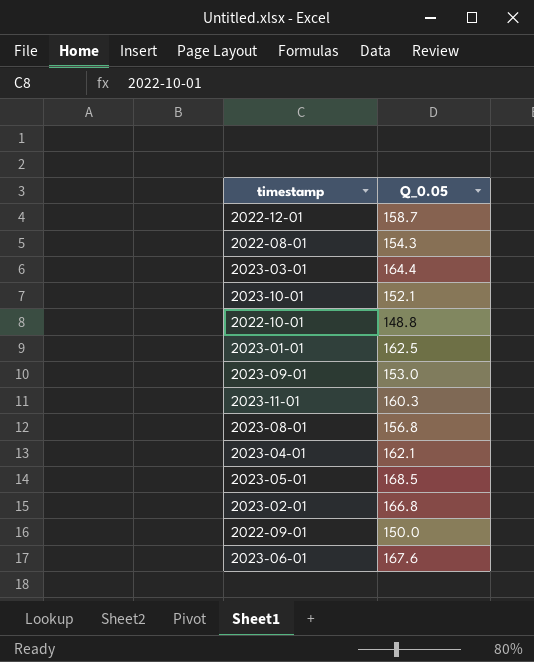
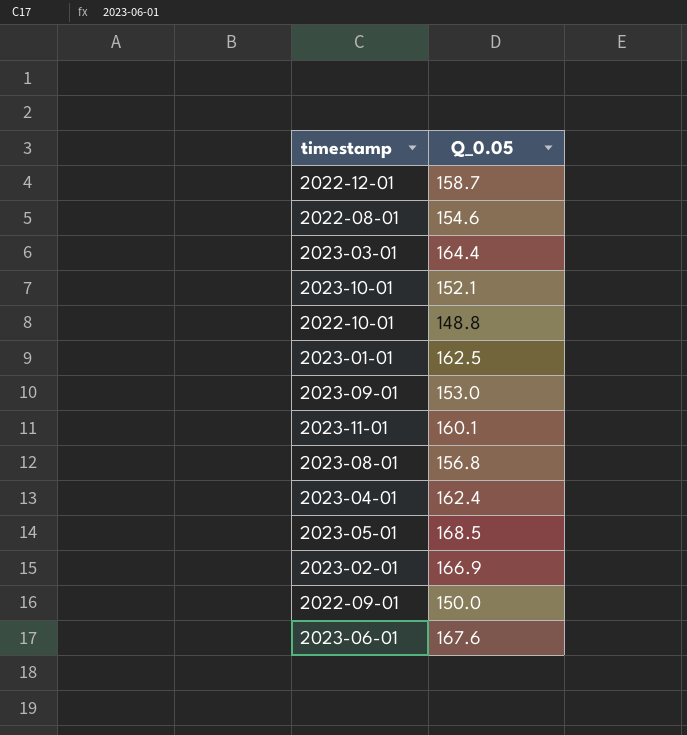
2022-08-01 | Q_0.05: 154.3 -> 154.6
2023-11-01 | Q_0.05: 160.3 -> 160.1
2023-04-01 | Q_0.05: 162.1 -> 162.4
2023-02-01 | Q_0.05: 166.8 -> 166.9

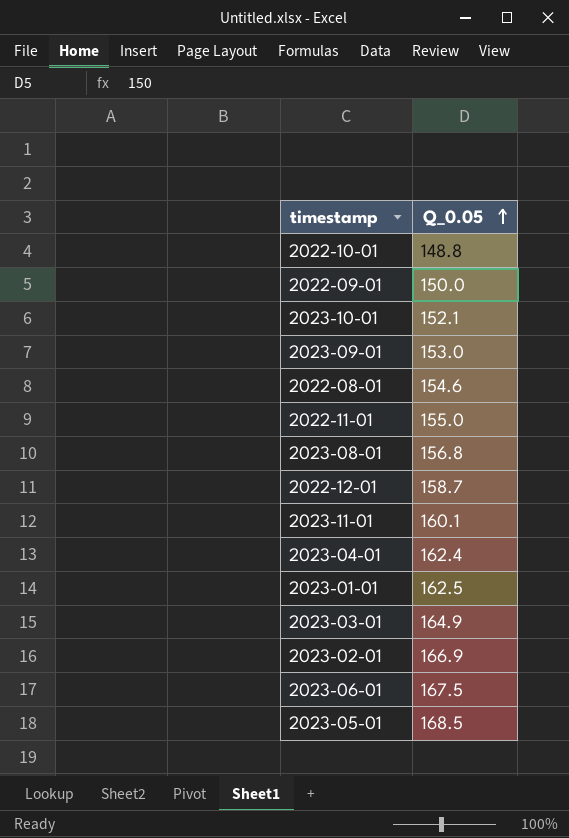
row order: none -> Q_0.05 ascending
row 2022-11-01: none -> 155.0
2023-03-01 | Q_0.05: 164.4 -> 164.9
2023-06-01 | Q_0.05: 167.6 -> 167.5

